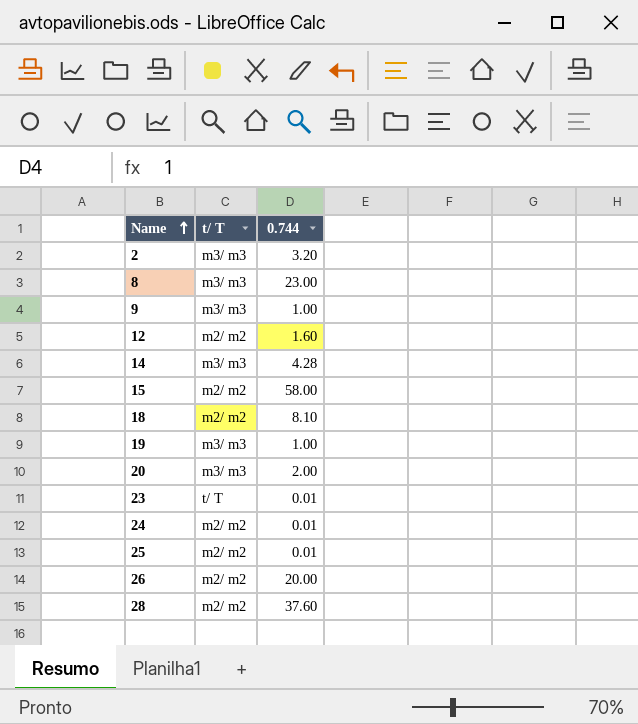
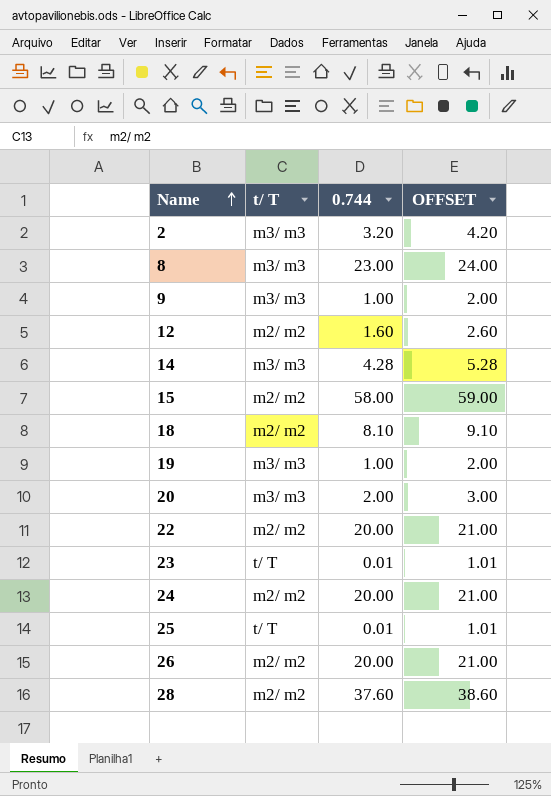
column OFFSET | formula: none -> [0.744] + 1
row 22: none -> m2/ m2 | 20.00 | 21.00
24 | 0.744: 0.01 -> 20.00
25 | t/ T: m2/ m2 -> t/ T

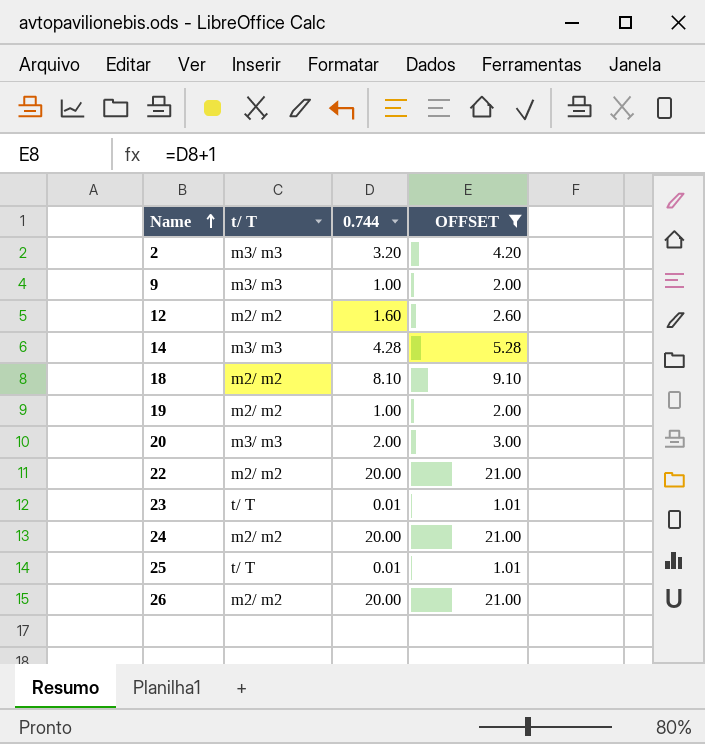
filter: none -> OFFSET <= 21.00
19 | t/ T: m3/ m3 -> m2/ m2

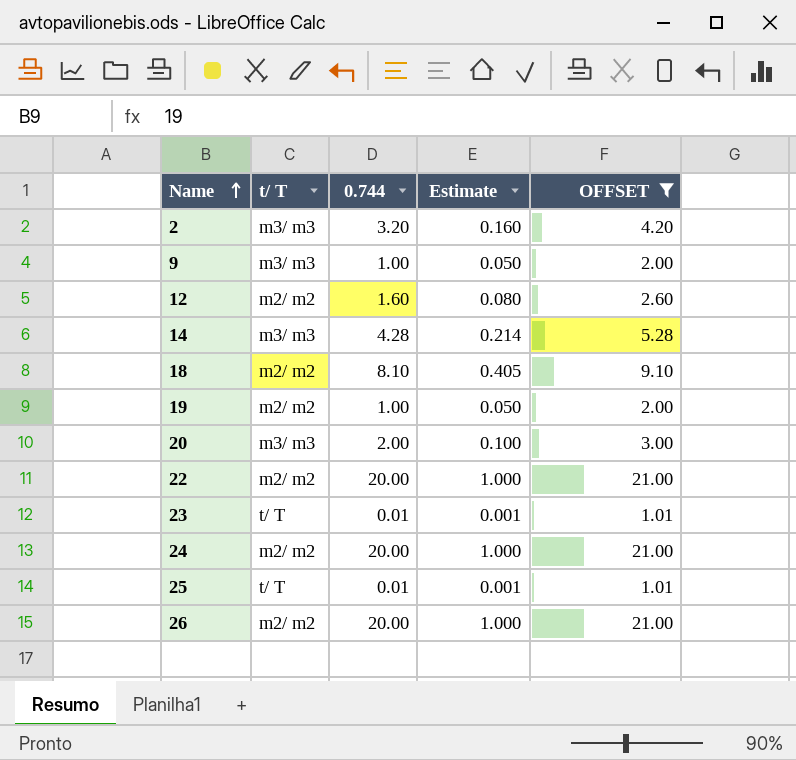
column Estimate | formula: none -> [0.744] * 0.05

